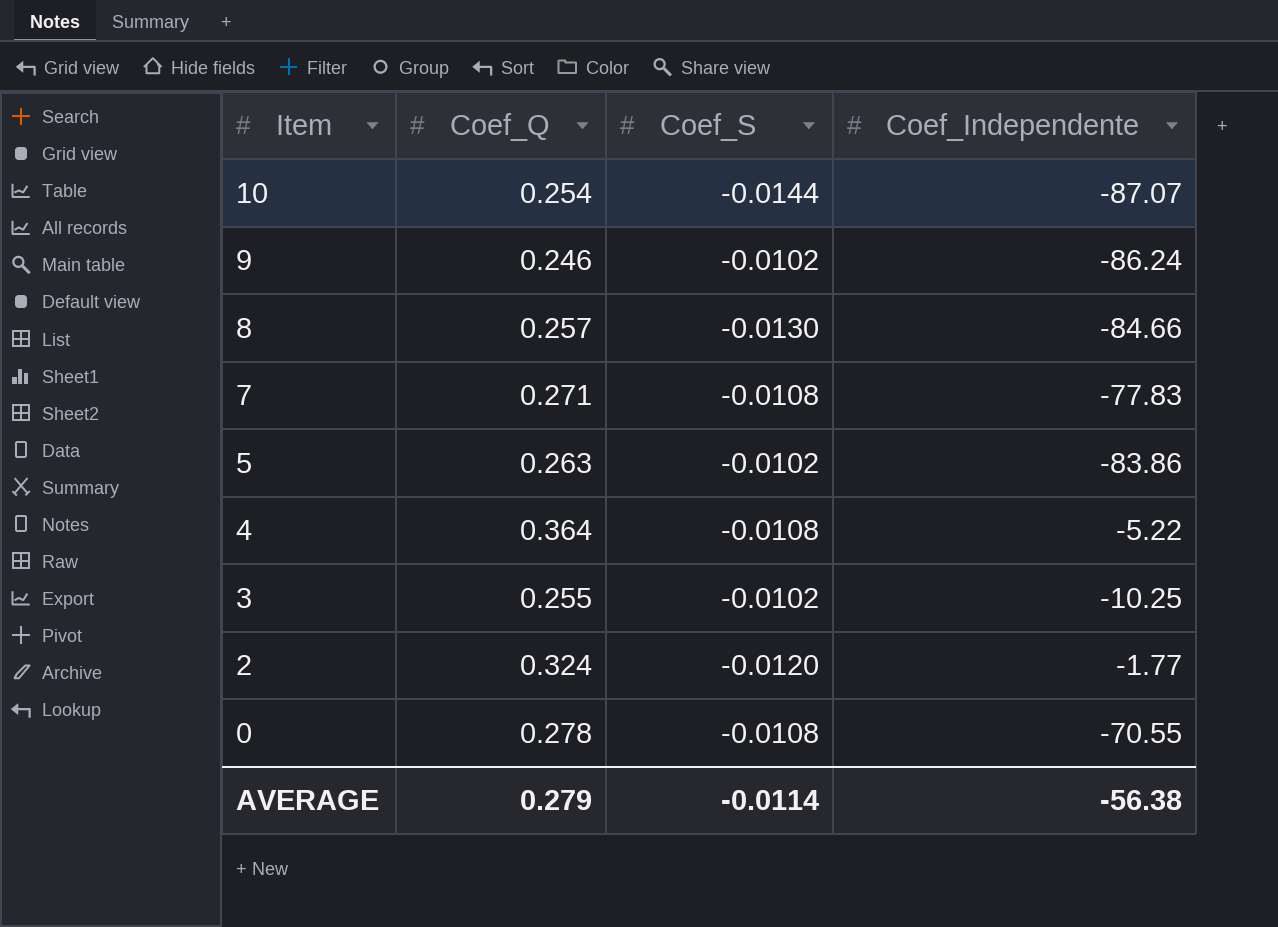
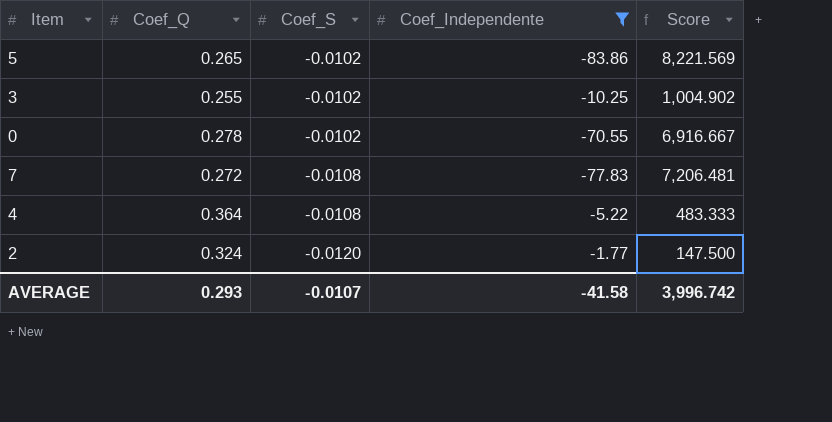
filter: none -> Coef_Independente >= -83.86
row order: Item descending -> Coef_S descending
column Score | formula: none -> [Coef_Independente] / [Coef_S]
5 | Coef_Q: 0.263 -> 0.265
0 | Coef_S: -0.0108 -> -0.0102
7 | Coef_Q: 0.271 -> 0.272
AVERAGE | Coef_Q: 0.279 -> 0.293
AVERAGE | Coef_S: -0.0114 -> -0.0107
AVERAGE | Coef_Independente: -56.38 -> -41.58

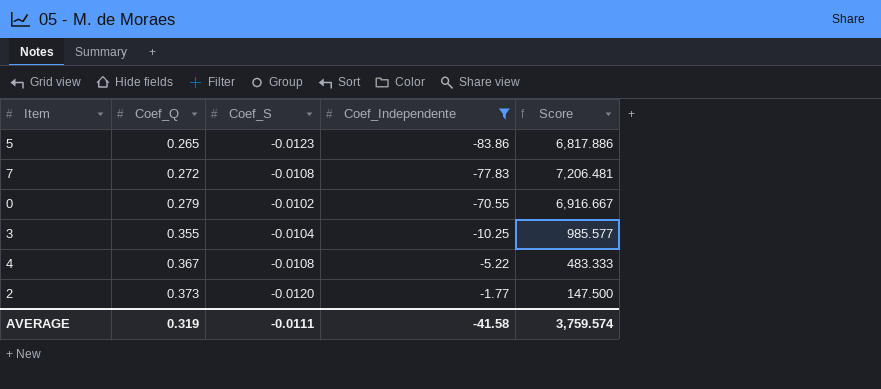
row order: Coef_S descending -> Coef_Q ascending
5 | Coef_S: -0.0102 -> -0.0123
5 | Score: 8,221.569 -> 6,817.886
0 | Coef_Q: 0.278 -> 0.279
3 | Coef_Q: 0.255 -> 0.355
3 | Coef_S: -0.0102 -> -0.0104
3 | Score: 1,004.902 -> 985.577
4 | Coef_Q: 0.364 -> 0.367
2 | Coef_Q: 0.324 -> 0.373
AVERAGE | Coef_Q: 0.293 -> 0.319
AVERAGE | Coef_S: -0.0107 -> -0.0111
AVERAGE | Score: 3,996.742 -> 3,759.574

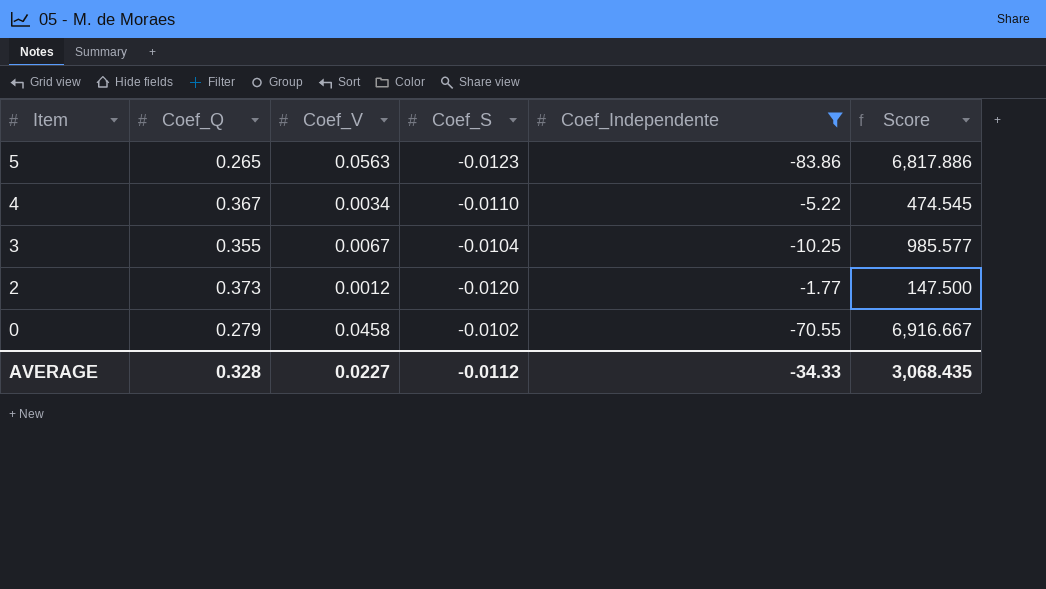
row order: Coef_Q ascending -> Item descending
column Coef_V | position: none -> 3
row 7: 0.272 | -0.0108 | -77.83 | 7,206.481 -> none
4 | Coef_S: -0.0108 -> -0.0110
4 | Score: 483.333 -> 474.545
AVERAGE | Coef_Q: 0.319 -> 0.328
AVERAGE | Coef_S: -0.0111 -> -0.0112
AVERAGE | Coef_Independente: -41.58 -> -34.33
AVERAGE | Score: 3,759.574 -> 3,068.435

